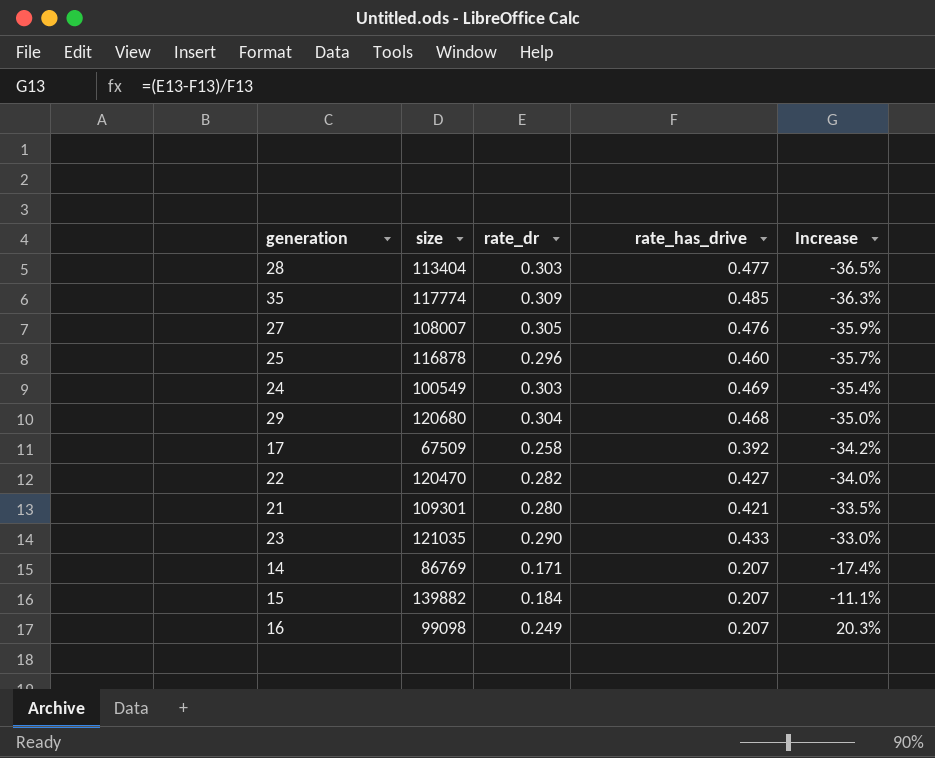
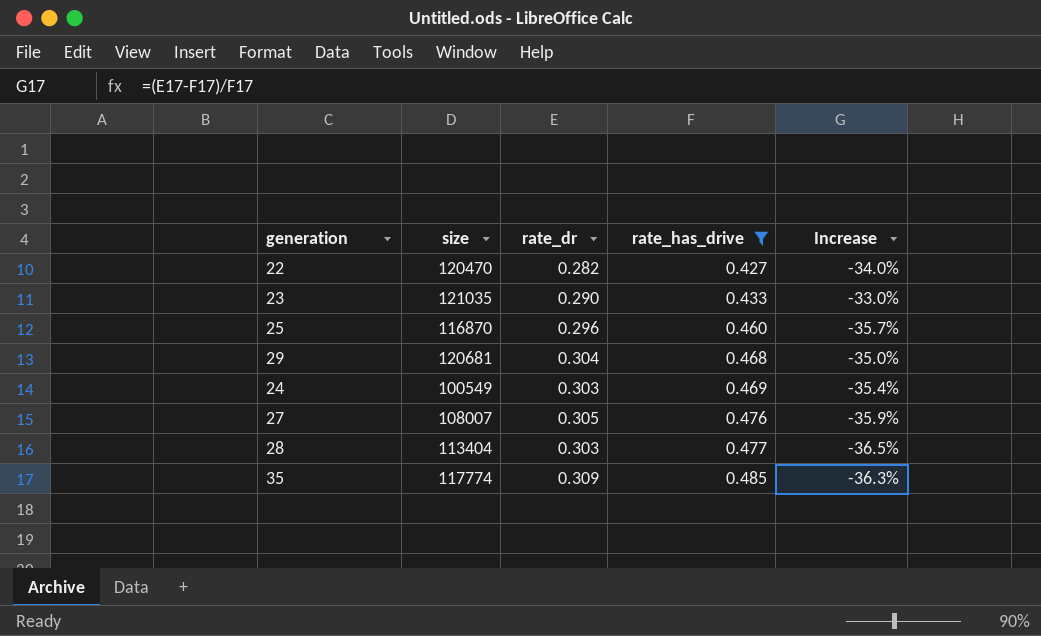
filter: none -> rate_has_drive >= 0.427
row order: Increase ascending -> rate_has_drive ascending
25 | size: 116878 -> 116870
29 | size: 120680 -> 120681

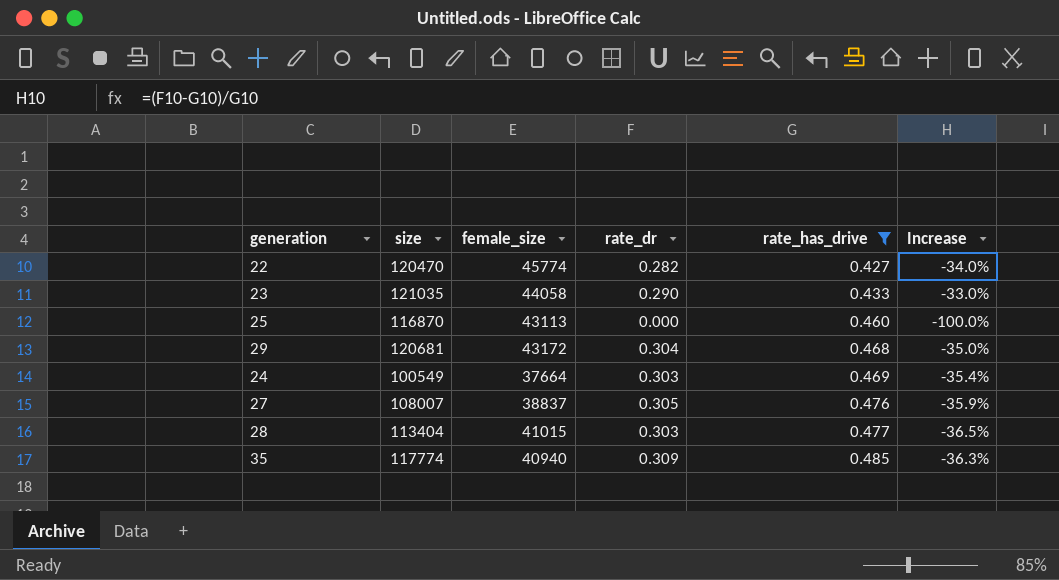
column female_size | position: none -> 3
25 | rate_dr: 0.296 -> 0.000
25 | Increase: -35.7% -> -100.0%

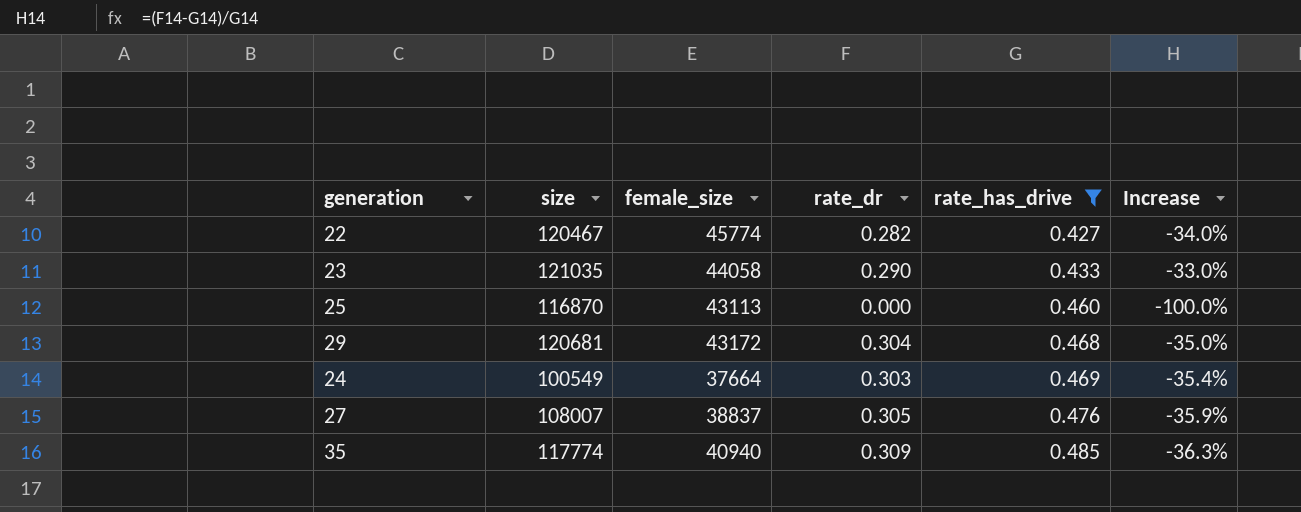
row 28: 113404 | 41015 | 0.303 | 0.477 | -36.5% -> none
22 | size: 120470 -> 120467

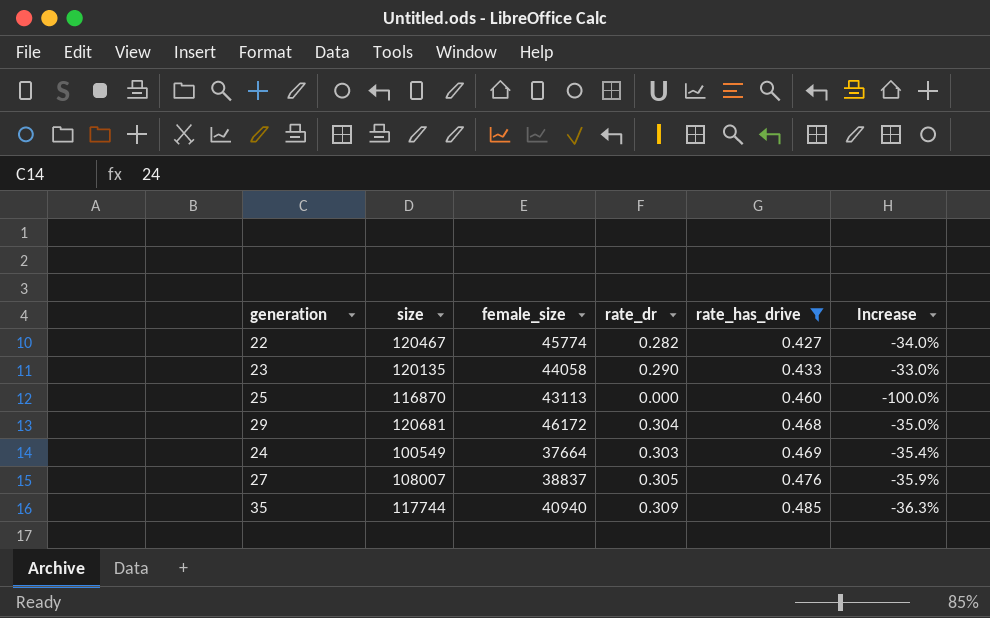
23 | size: 121035 -> 120135
29 | female_size: 43172 -> 46172
35 | size: 117774 -> 117744

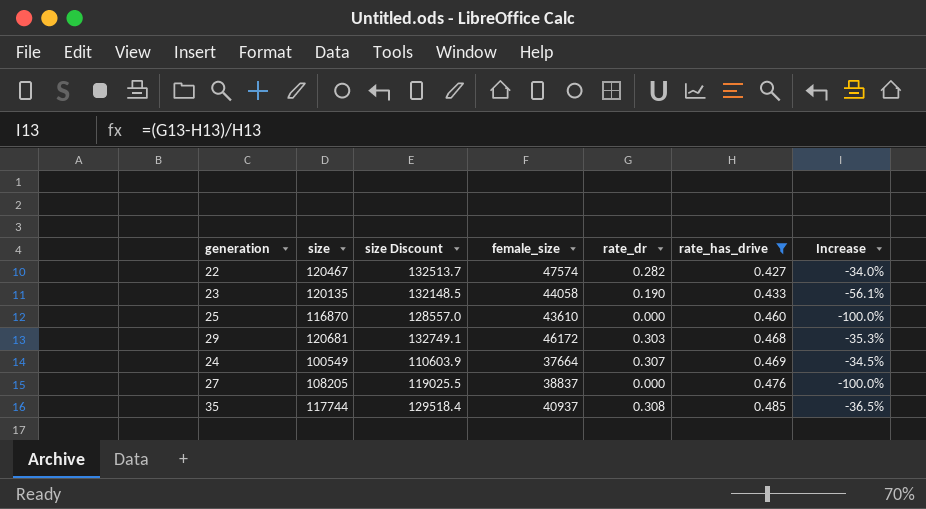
column size Discount | formula: none -> [size] * 1.1
22 | female_size: 45774 -> 47574
23 | rate_dr: 0.290 -> 0.190
23 | Increase: -33.0% -> -56.1%
25 | female_size: 43113 -> 43610
29 | rate_dr: 0.304 -> 0.303
29 | Increase: -35.0% -> -35.3%
24 | rate_dr: 0.303 -> 0.307
24 | Increase: -35.4% -> -34.5%
27 | size: 108007 -> 108205
27 | rate_dr: 0.305 -> 0.000
27 | Increase: -35.9% -> -100.0%
35 | female_size: 40940 -> 40937
35 | rate_dr: 0.309 -> 0.308
35 | Increase: -36.3% -> -36.5%

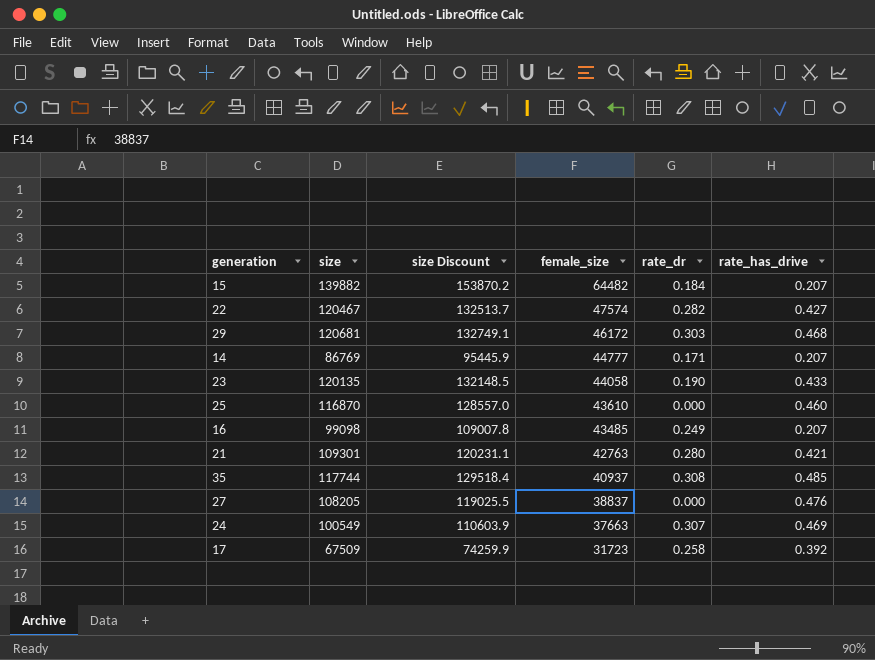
filter: rate_has_drive >= 0.427 -> none
row order: rate_has_drive ascending -> female_size descending
column Increase | formula: ([rate_dr] - [rate_has_drive]) / [rate_has_drive] -> none
24 | female_size: 37664 -> 37663

